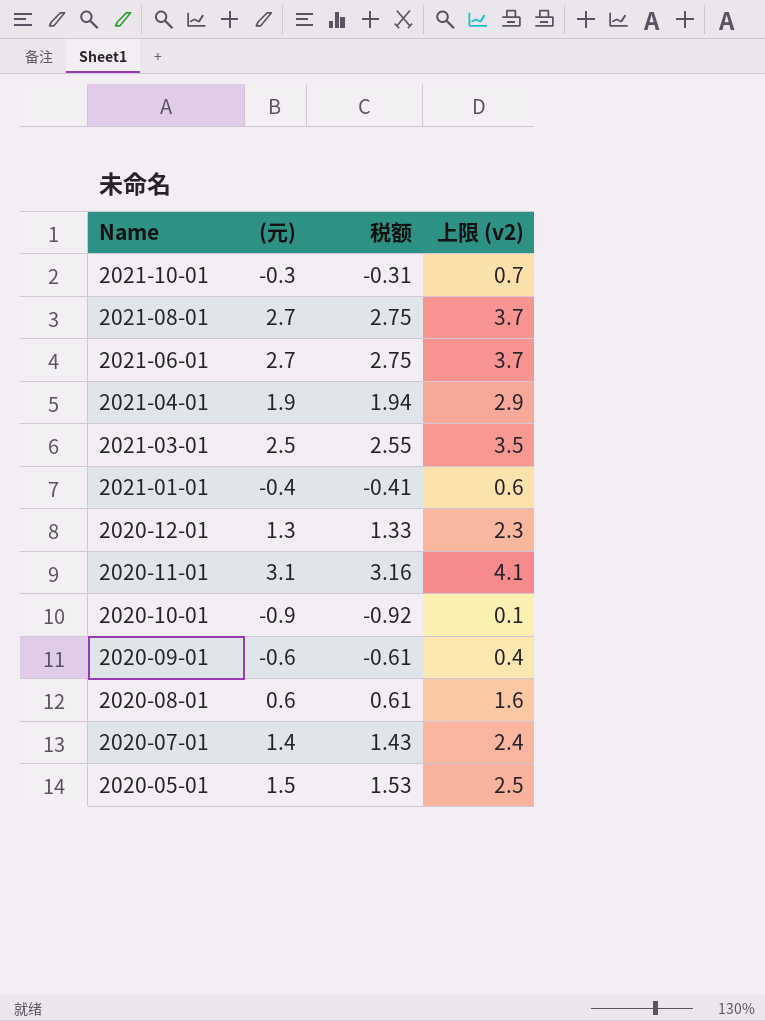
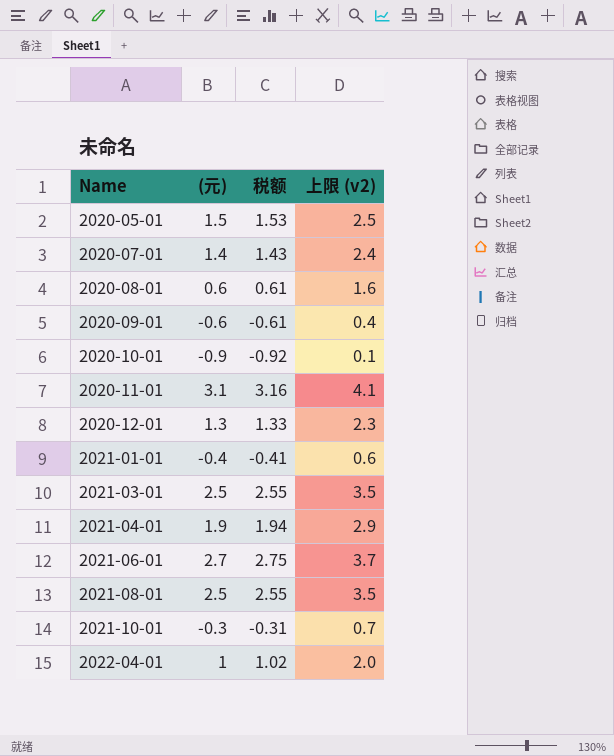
row order: Name descending -> Name ascending
2021-08-01 | (元): 2.7 -> 2.5
2021-08-01 | 税额: 2.75 -> 2.55
2021-08-01 | 上限 (v2): 3.7 -> 3.5
row 2022-04-01: none -> 1 | 1.02 | 2.0

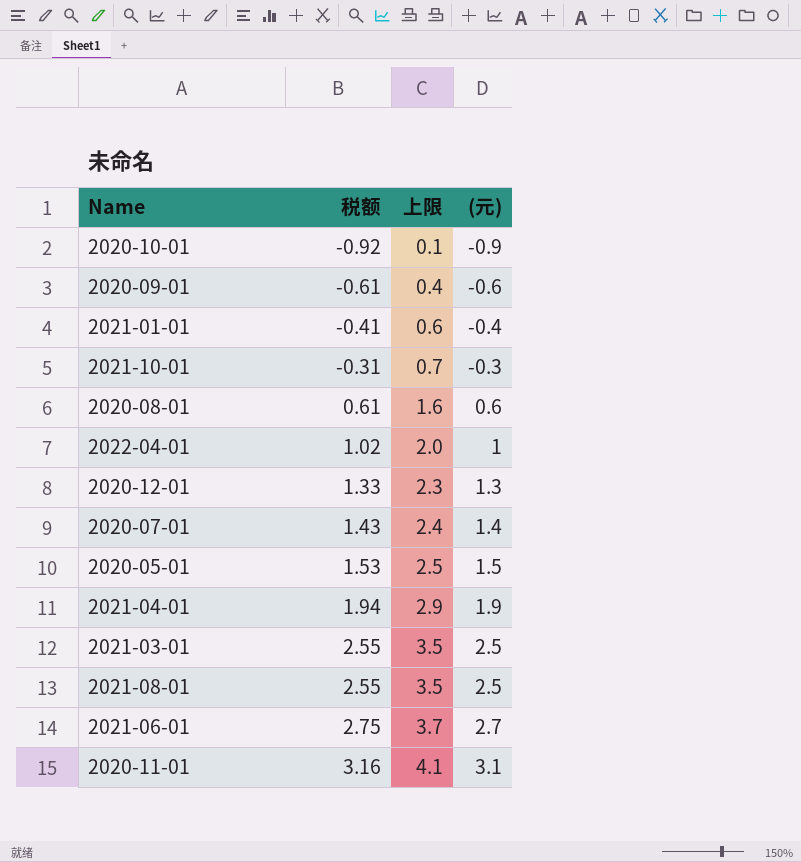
row order: Name ascending -> 税额 ascending
column name: 上限 (v2) -> 上限
column (元) | position: 2 -> 4

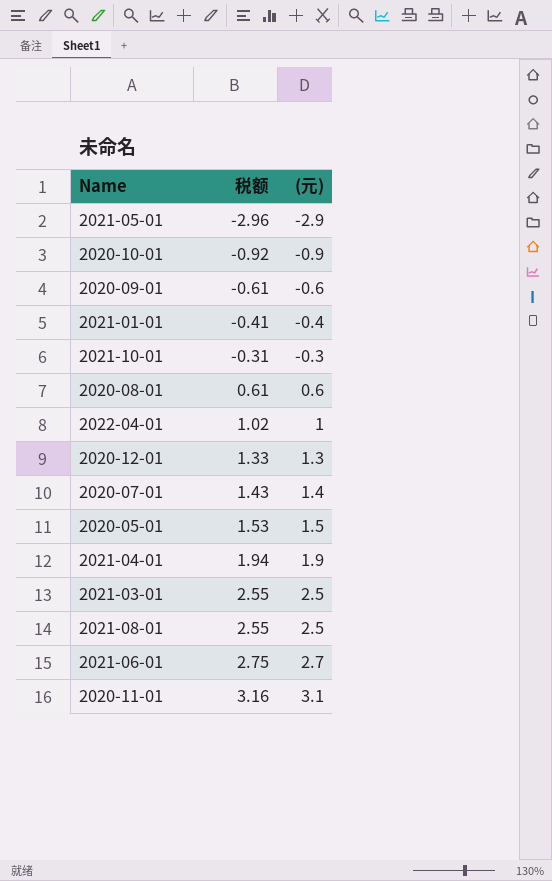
column 上限 | formula: [(元)] + 1 -> none
row 2021-05-01: none -> -2.96 | -2.9

